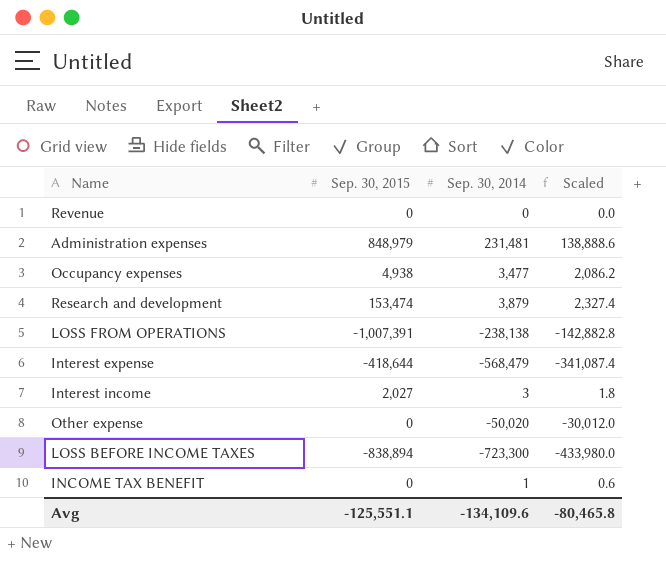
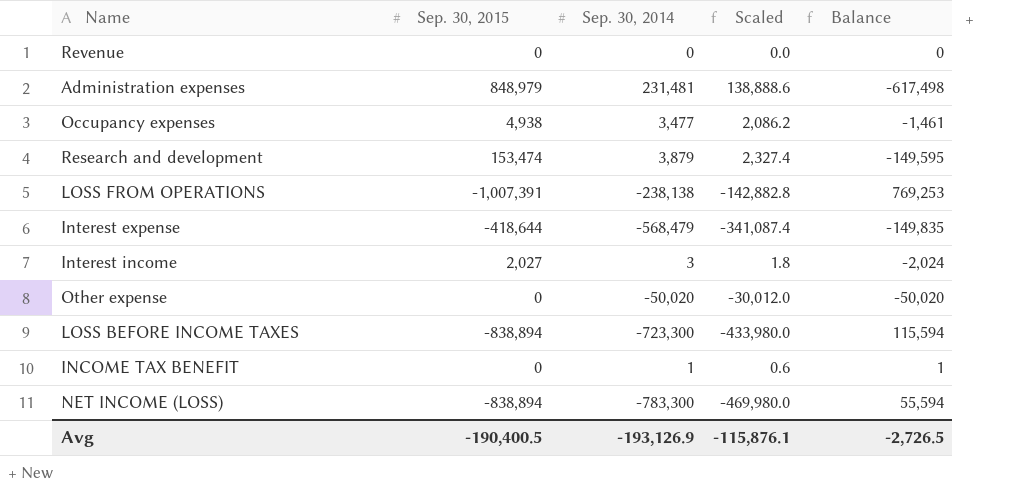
column Balance | formula: none -> [Sep. 30, 2014] - [Sep. 30, 2015]
row NET INCOME (LOSS): none -> -838,894 | -783,300 | -469,980.0 | 55,594
Avg | Sep. 30, 2015: -125,551.1 -> -190,400.5
Avg | Sep. 30, 2014: -134,109.6 -> -193,126.9
Avg | Scaled: -80,465.8 -> -115,876.1

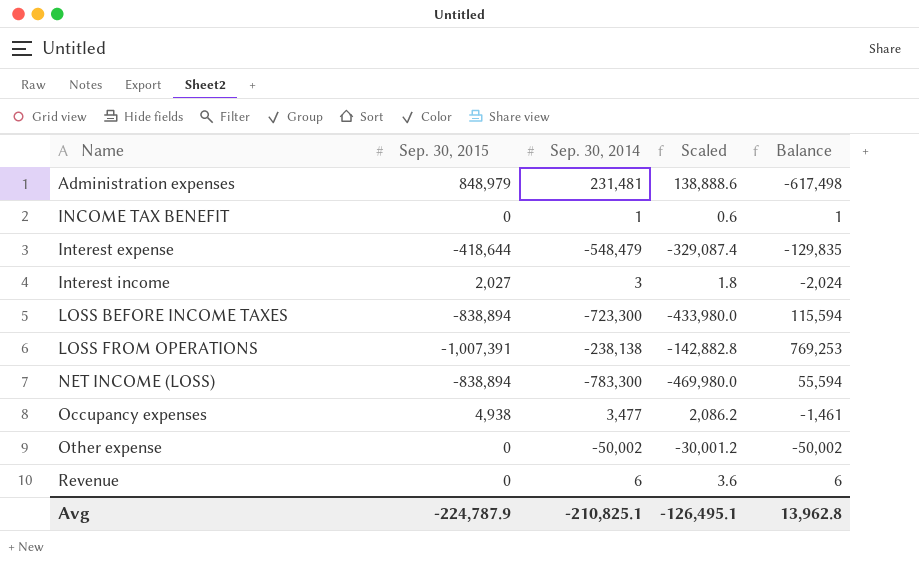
row order: none -> Name ascending
row Research and development: 153,474 | 3,879 | 2,327.4 | -149,595 -> none
Interest expense | Sep. 30, 2014: -568,479 -> -548,479
Interest expense | Scaled: -341,087.4 -> -329,087.4
Interest expense | Balance: -149,835 -> -129,835
Other expense | Sep. 30, 2014: -50,020 -> -50,002
Other expense | Scaled: -30,012.0 -> -30,001.2
Other expense | Balance: -50,020 -> -50,002
Revenue | Sep. 30, 2014: 0 -> 6
Revenue | Scaled: 0.0 -> 3.6
Revenue | Balance: 0 -> 6
Avg | Sep. 30, 2015: -190,400.5 -> -224,787.9
Avg | Sep. 30, 2014: -193,126.9 -> -210,825.1
Avg | Scaled: -115,876.1 -> -126,495.1
Avg | Balance: -2,726.5 -> 13,962.8

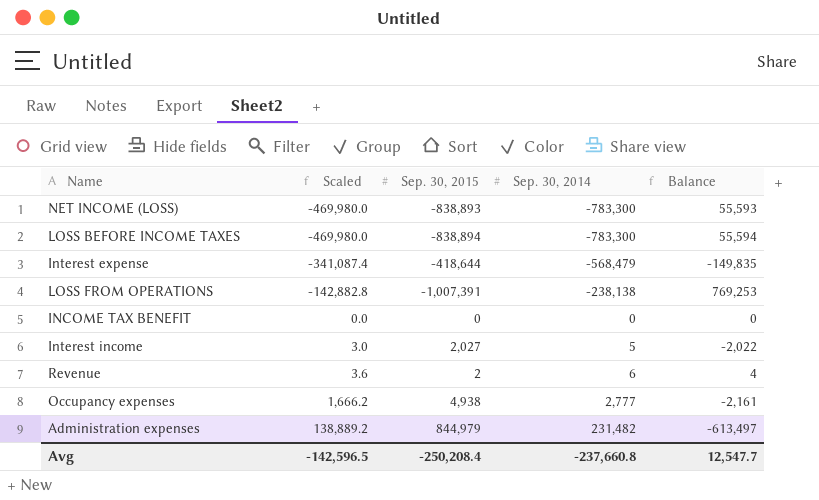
row order: Name ascending -> Scaled ascending
column Scaled | position: 4 -> 2
row Other expense: 0 | -50,002 | -30,001.2 | -50,002 -> none
NET INCOME (LOSS) | Sep. 30, 2015: -838,894 -> -838,893
NET INCOME (LOSS) | Balance: 55,594 -> 55,593
LOSS BEFORE INCOME TAXES | Scaled: -433,980.0 -> -469,980.0
LOSS BEFORE INCOME TAXES | Sep. 30, 2014: -723,300 -> -783,300
LOSS BEFORE INCOME TAXES | Balance: 115,594 -> 55,594
Interest expense | Scaled: -329,087.4 -> -341,087.4
Interest expense | Sep. 30, 2014: -548,479 -> -568,479
Interest expense | Balance: -129,835 -> -149,835
INCOME TAX BENEFIT | Scaled: 0.6 -> 0.0
INCOME TAX BENEFIT | Sep. 30, 2014: 1 -> 0
INCOME TAX BENEFIT | Balance: 1 -> 0
Interest income | Scaled: 1.8 -> 3.0
Interest income | Sep. 30, 2014: 3 -> 5
Interest income | Balance: -2,024 -> -2,022
Revenue | Sep. 30, 2015: 0 -> 2
Revenue | Balance: 6 -> 4
Occupancy expenses | Scaled: 2,086.2 -> 1,666.2
Occupancy expenses | Sep. 30, 2014: 3,477 -> 2,777
Occupancy expenses | Balance: -1,461 -> -2,161
Administration expenses | Scaled: 138,888.6 -> 138,889.2
Administration expenses | Sep. 30, 2015: 848,979 -> 844,979
Administration expenses | Sep. 30, 2014: 231,481 -> 231,482
Administration expenses | Balance: -617,498 -> -613,497
Avg | Scaled: -126,495.1 -> -142,596.5
Avg | Sep. 30, 2015: -224,787.9 -> -250,208.4
Avg | Sep. 30, 2014: -210,825.1 -> -237,660.8
Avg | Balance: 13,962.8 -> 12,547.7

